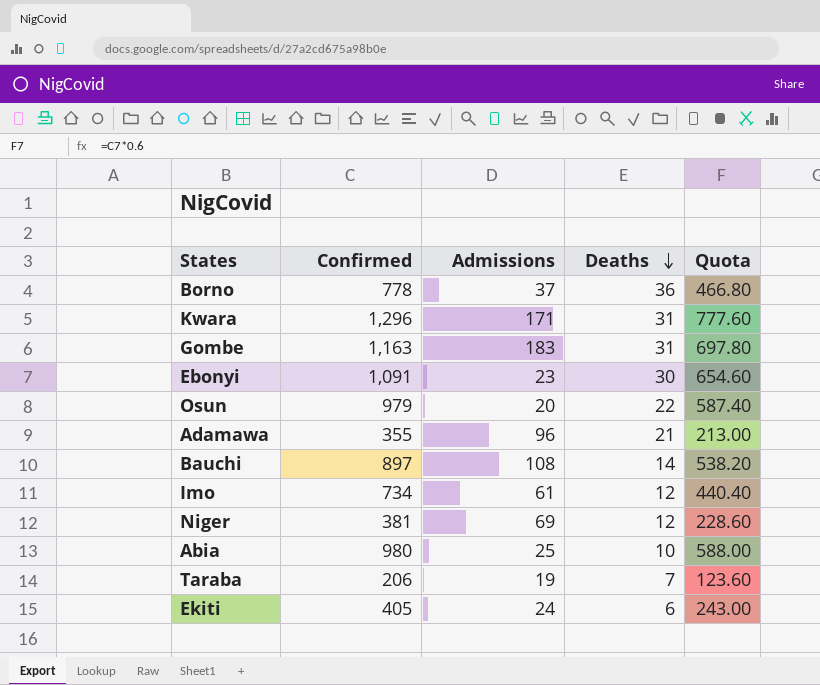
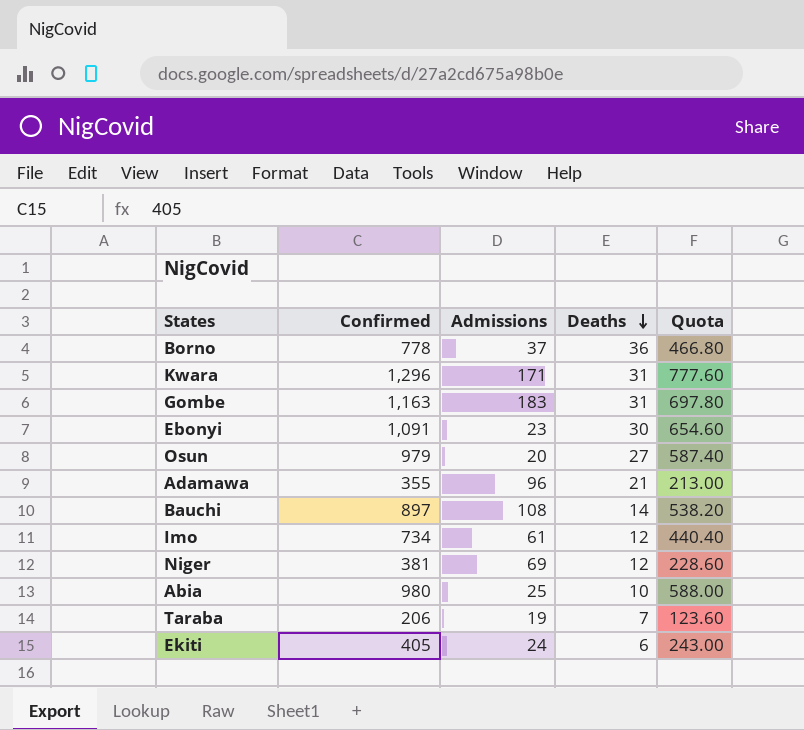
Osun | Deaths: 22 -> 27

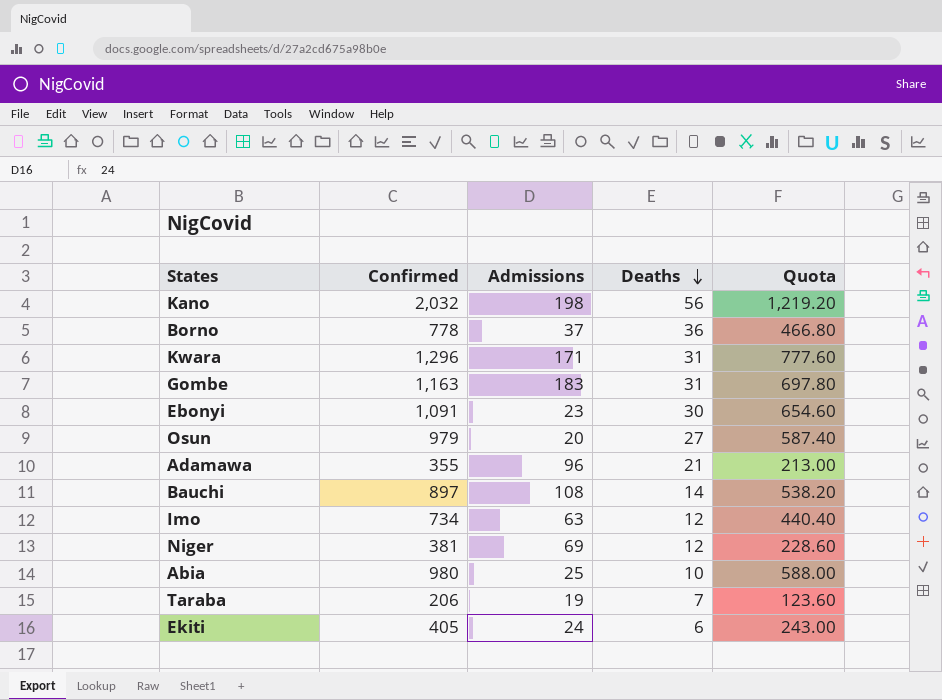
row Kano: none -> 2,032 | 198 | 56 | 1,219.20
Imo | Admissions: 61 -> 63

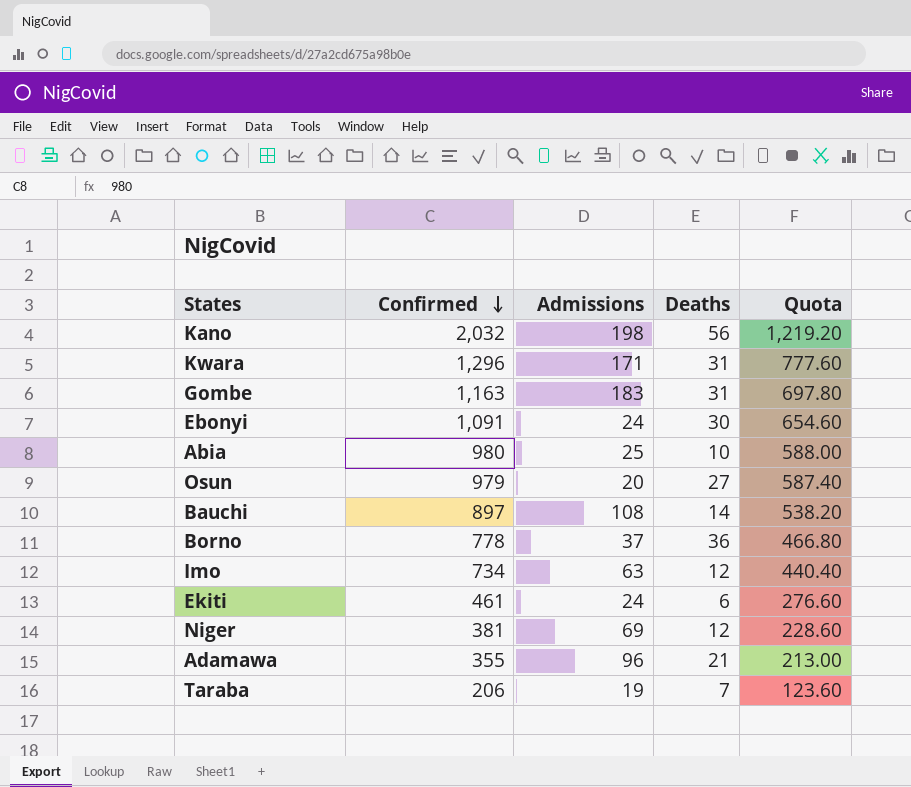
row order: Deaths descending -> Confirmed descending
Ebonyi | Admissions: 23 -> 24
Ekiti | Confirmed: 405 -> 461
Ekiti | Quota: 243.00 -> 276.60

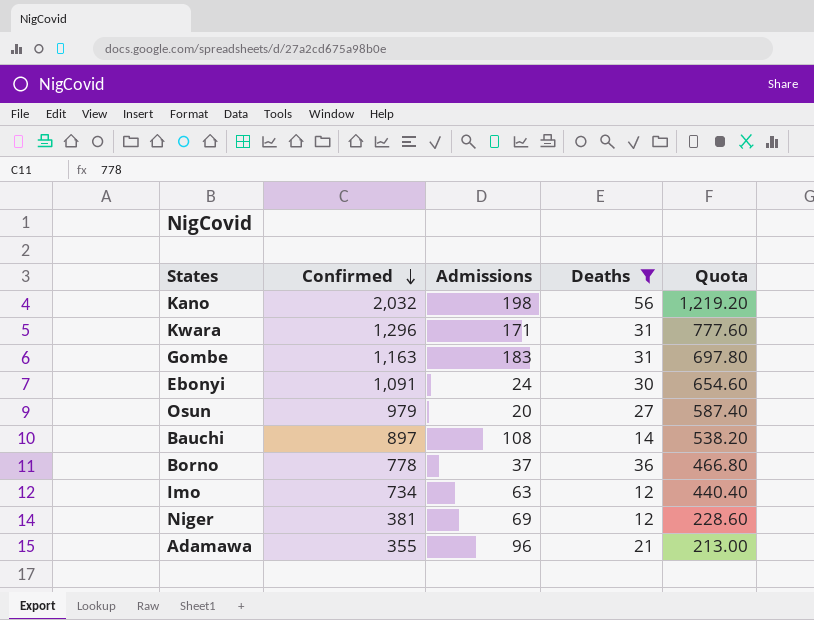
filter: none -> Deaths >= 12

